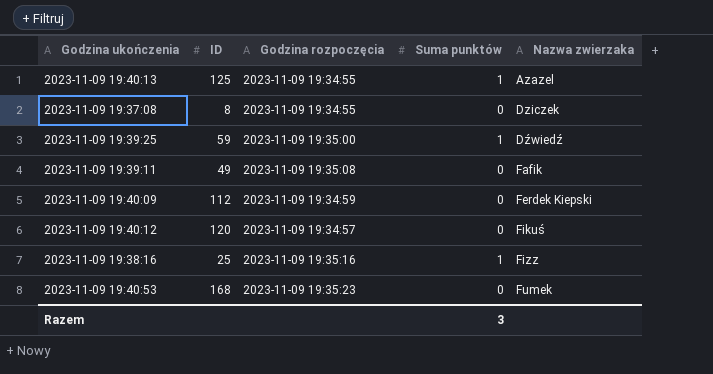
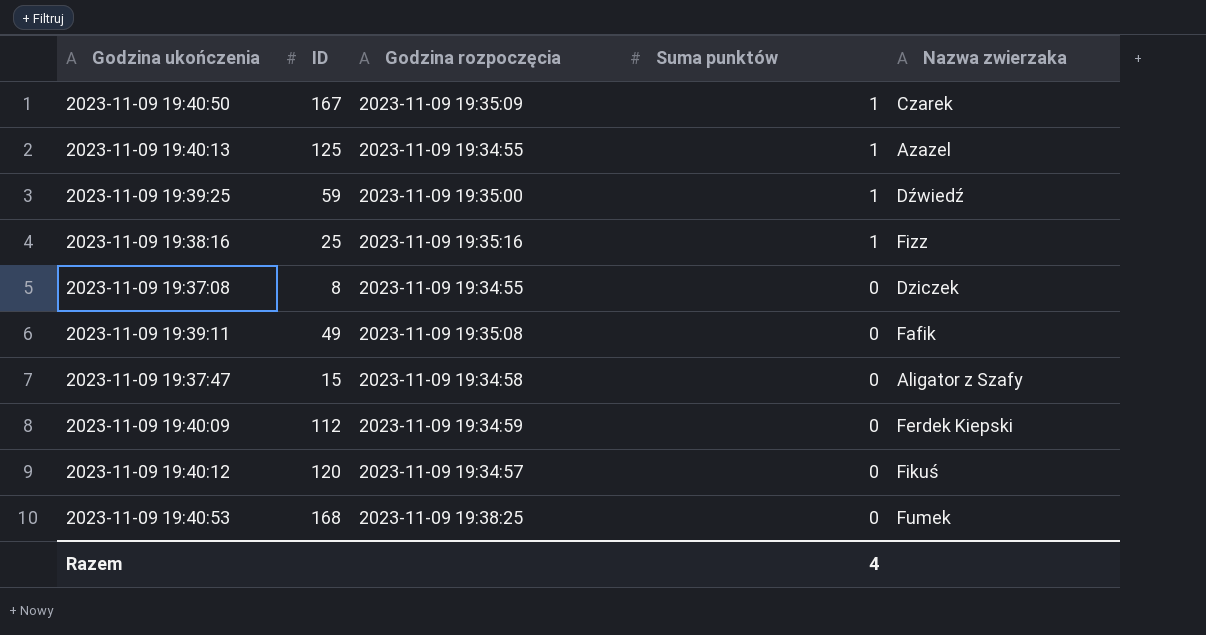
row order: Nazwa zwierzaka ascending -> Suma punktów descending
row 2023-11-09 19:40:50: none -> 167 | 2023-11-09 19:35:09 | 1 | Czarek
row 2023-11-09 19:37:47: none -> 15 | 2023-11-09 19:34:58 | 0 | Aligator z Szafy
2023-11-09 19:40:53 | Godzina rozpoczęcia: 2023-11-09 19:35:23 -> 2023-11-09 19:38:25
Razem | Suma punktów: 3 -> 4

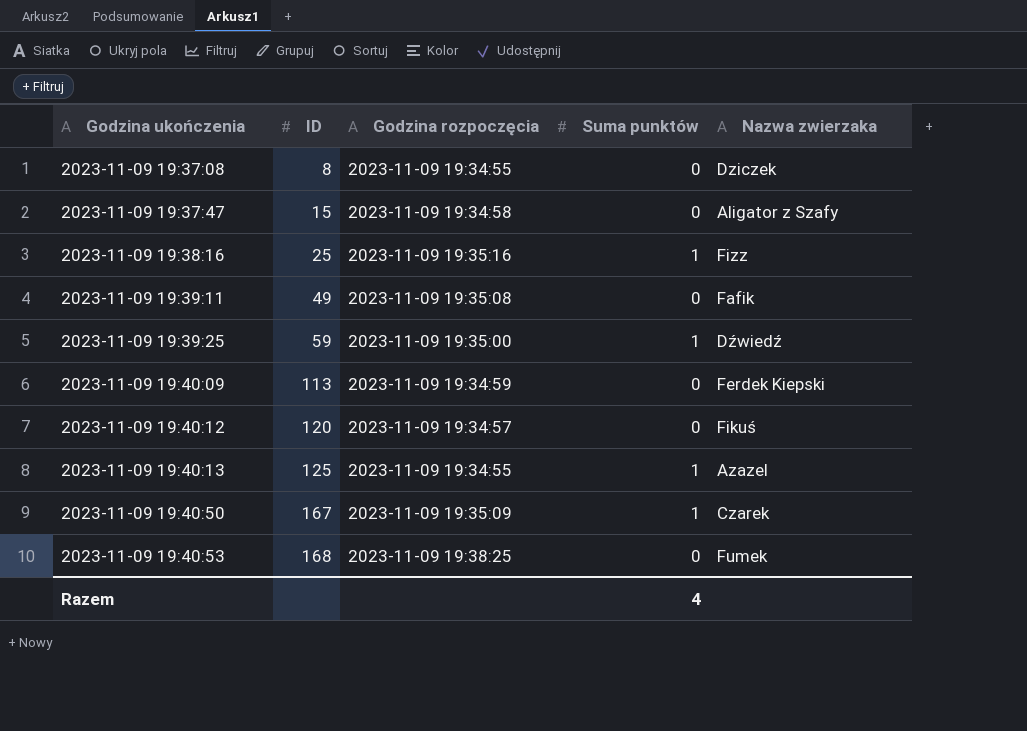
row order: Suma punktów descending -> Godzina ukończenia ascending
2023-11-09 19:40:09 | ID: 112 -> 113

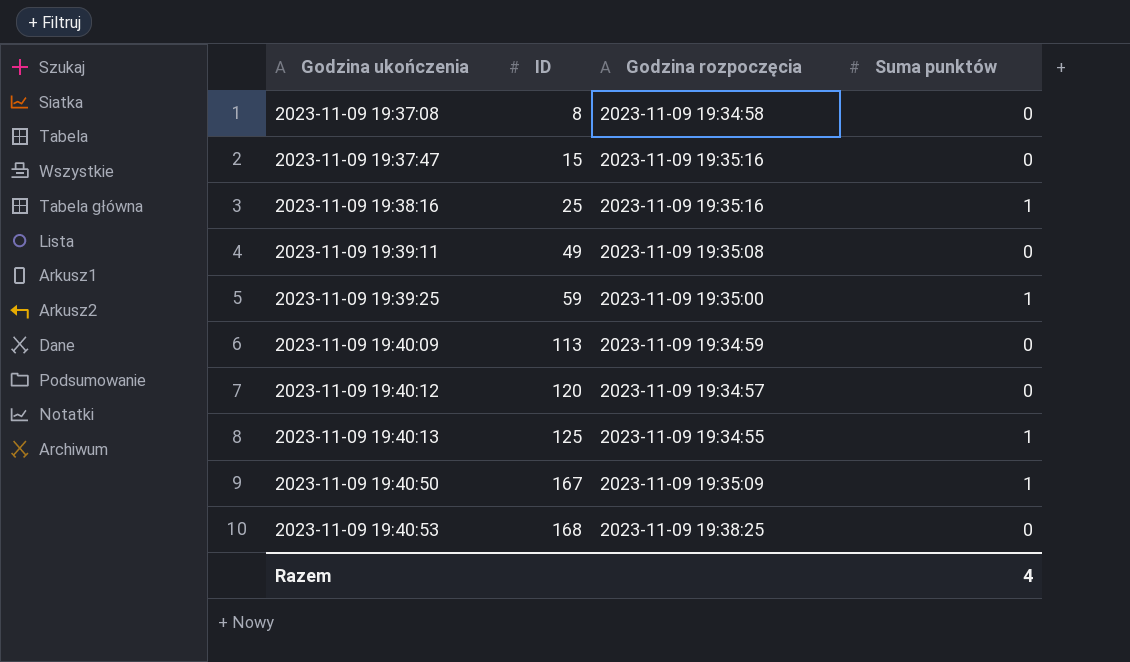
column Nazwa zwierzaka | position: 5 -> none
2023-11-09 19:37:08 | Godzina rozpoczęcia: 2023-11-09 19:34:55 -> 2023-11-09 19:34:58
2023-11-09 19:37:47 | Godzina rozpoczęcia: 2023-11-09 19:34:58 -> 2023-11-09 19:35:16

